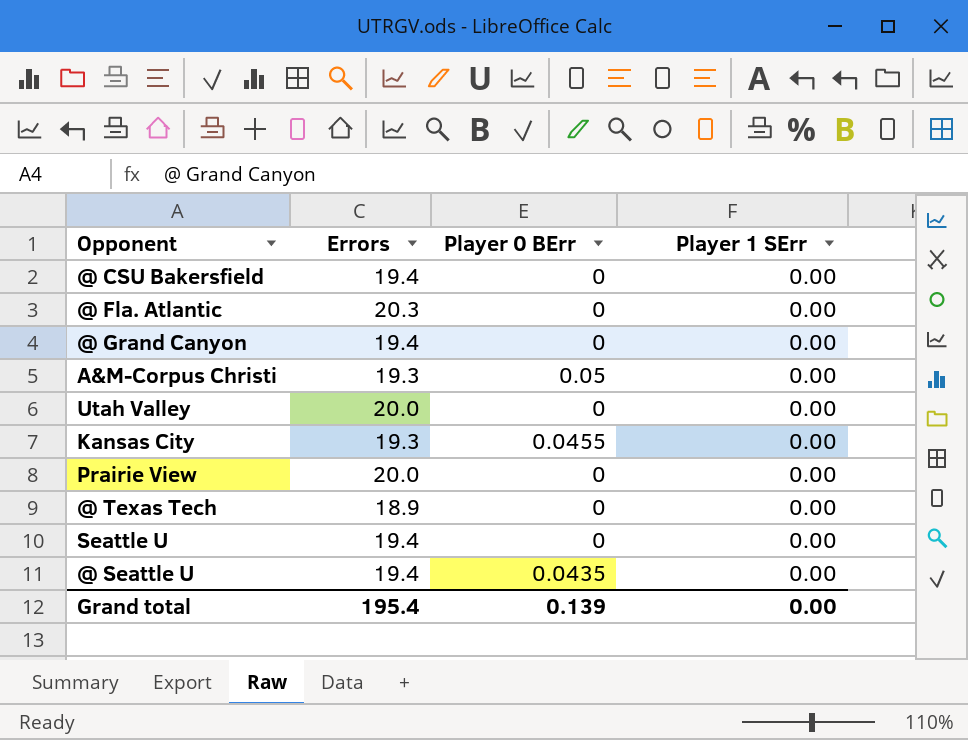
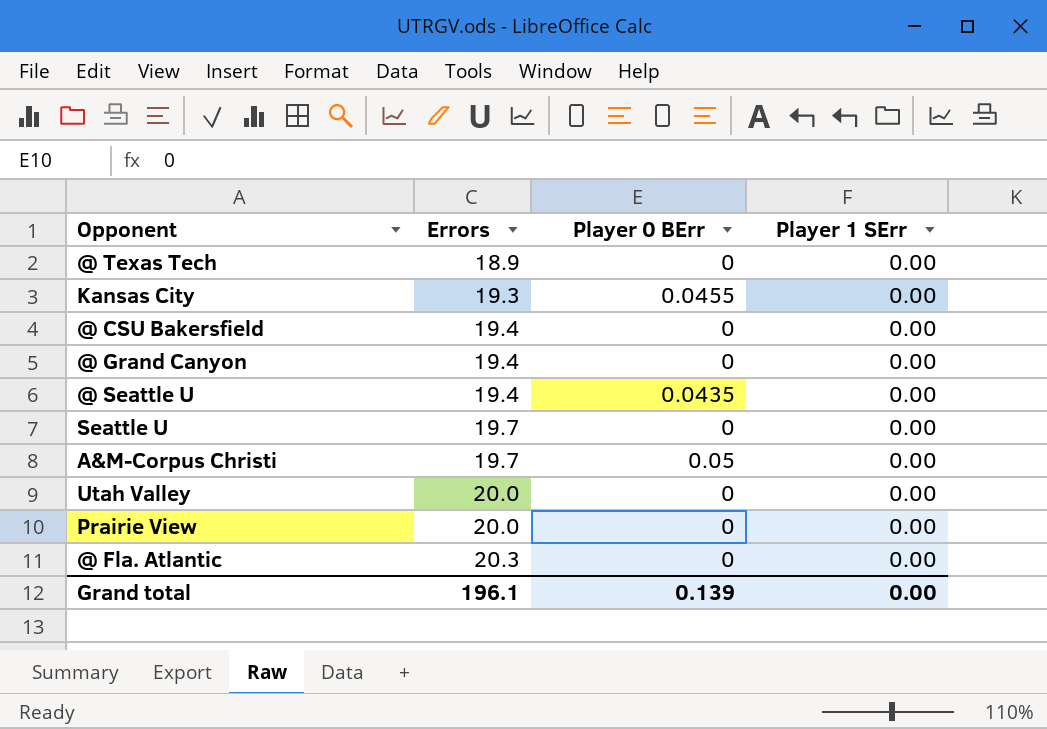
row order: none -> Errors ascending
Seattle U | Errors: 19.4 -> 19.7
A&M-Corpus Christi | Errors: 19.3 -> 19.7
Grand total | Errors: 195.4 -> 196.1

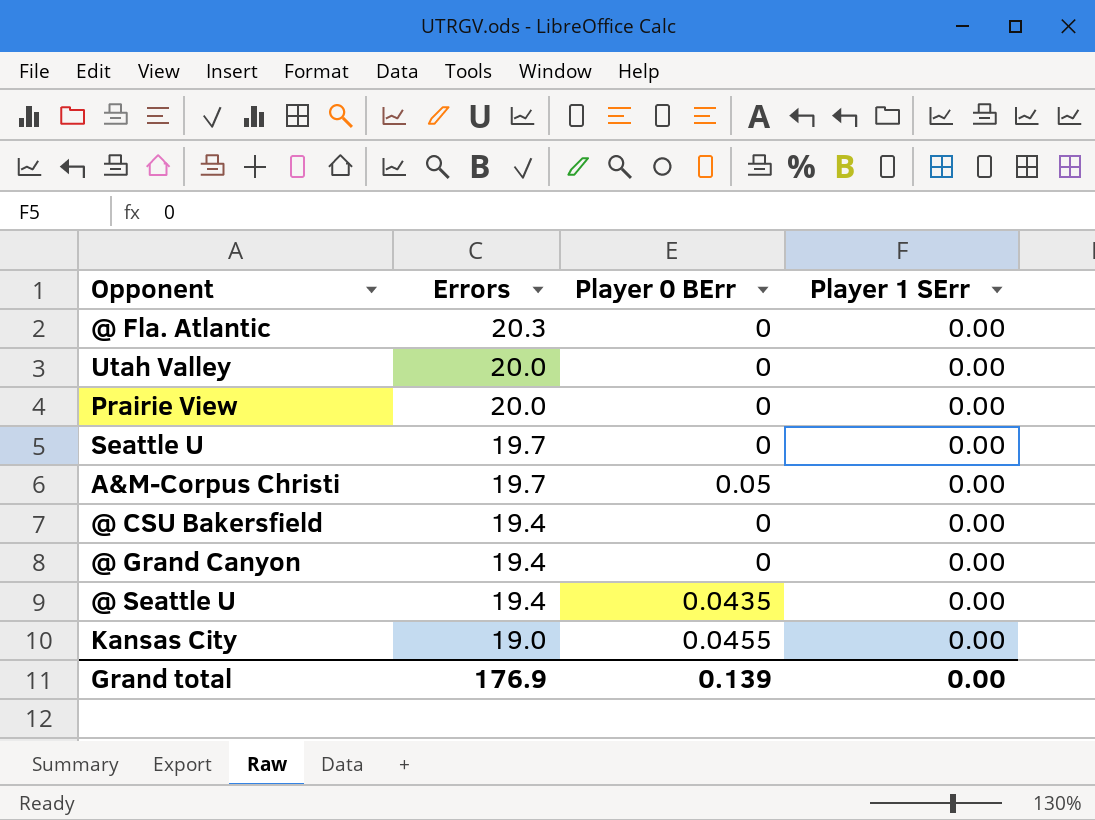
row order: Errors ascending -> Errors descending
row @ Texas Tech: 18.9 | 0 | 0.00 -> none
Kansas City | Errors: 19.3 -> 19.0
Grand total | Errors: 196.1 -> 176.9

